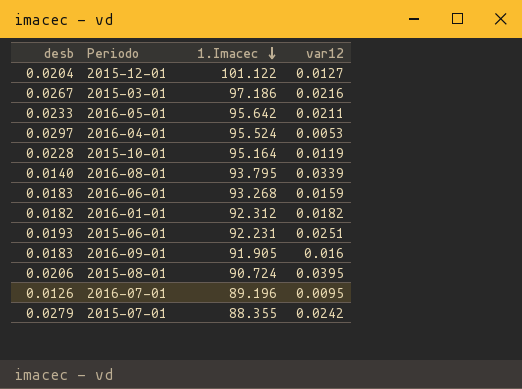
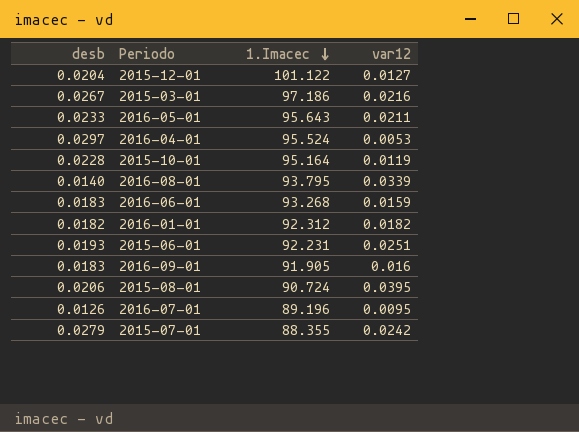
2016-05-01 | 1.Imacec: 95.642 -> 95.643

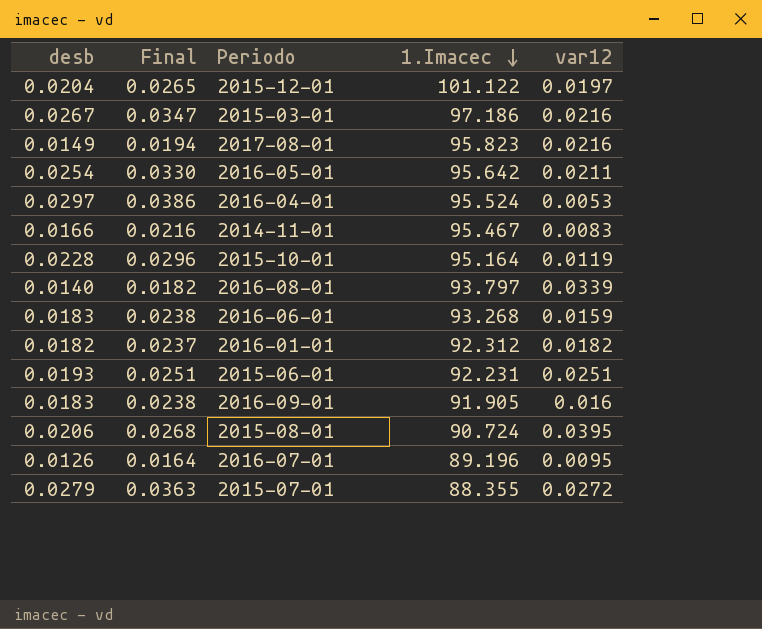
column Final | formula: none -> [desb] * 1.3
2015-12-01 | var12: 0.0127 -> 0.0197
row 2017-08-01: none -> 0.0149 | 0.0194 | 95.823 | 0.0216
2016-05-01 | desb: 0.0233 -> 0.0254
2016-05-01 | 1.Imacec: 95.643 -> 95.642
row 2014-11-01: none -> 0.0166 | 0.0216 | 95.467 | 0.0083
2016-08-01 | 1.Imacec: 93.795 -> 93.797
2015-07-01 | var12: 0.0242 -> 0.0272

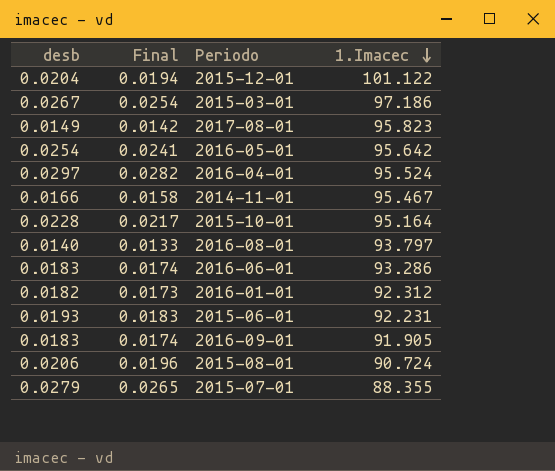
column var12 | position: 5 -> none
column Final | formula: [desb] * 1.3 -> [desb] * 0.95
row 2016-07-01: 0.0126 | 0.0164 | 89.196 | 0.0095 -> none
2016-06-01 | 1.Imacec: 93.268 -> 93.286

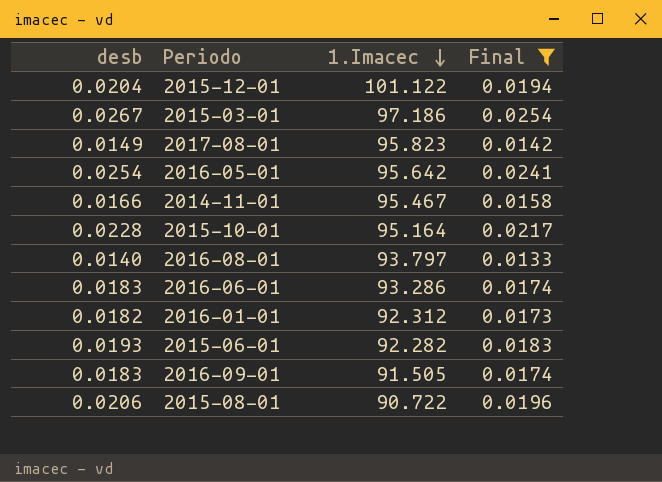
filter: none -> Final <= 0.0254
column Final | position: 2 -> 4
2015-06-01 | 1.Imacec: 92.231 -> 92.282
2016-09-01 | 1.Imacec: 91.905 -> 91.505
2015-08-01 | 1.Imacec: 90.724 -> 90.722

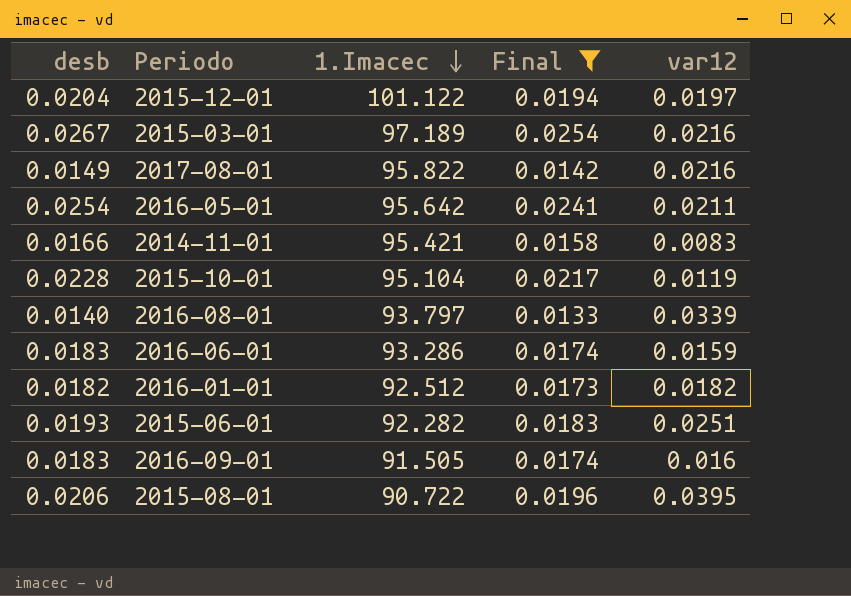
column var12 | position: none -> 5
2015-03-01 | 1.Imacec: 97.186 -> 97.189
2017-08-01 | 1.Imacec: 95.823 -> 95.822
2014-11-01 | 1.Imacec: 95.467 -> 95.421
2015-10-01 | 1.Imacec: 95.164 -> 95.104
2016-01-01 | 1.Imacec: 92.312 -> 92.512

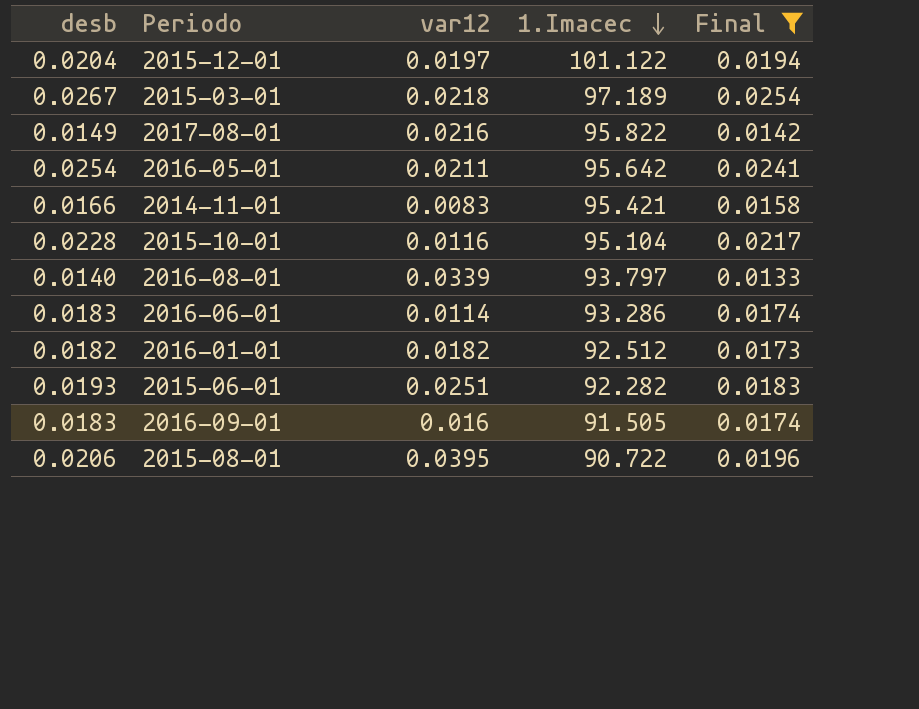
column var12 | position: 5 -> 3
2015-03-01 | var12: 0.0216 -> 0.0218
2015-10-01 | var12: 0.0119 -> 0.0116
2016-06-01 | var12: 0.0159 -> 0.0114

